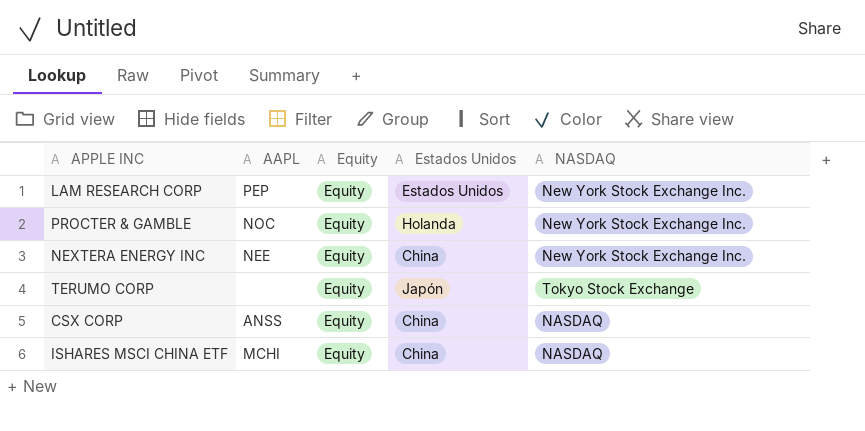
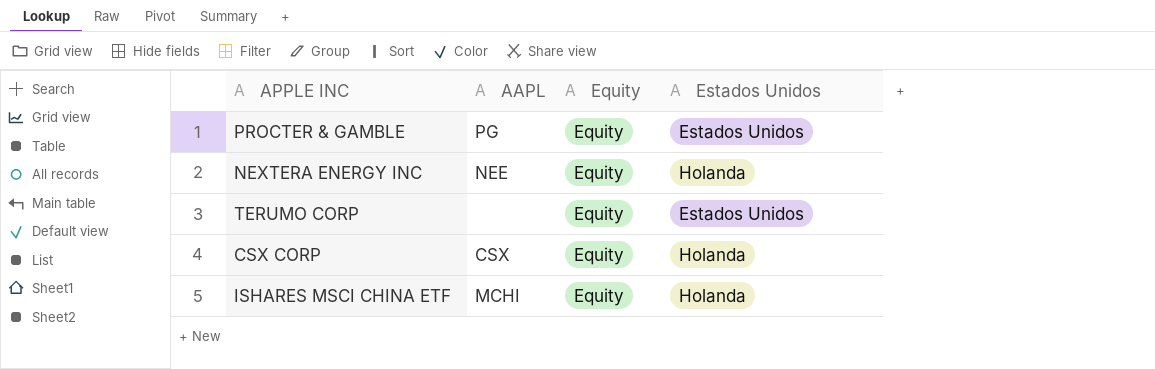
column NASDAQ | position: 5 -> none
row LAM RESEARCH CORP: PEP | Equity | Estados Unidos | New York Stock Exchange Inc. -> none
PROCTER & GAMBLE | AAPL: NOC -> PG
PROCTER & GAMBLE | Estados Unidos: Holanda -> Estados Unidos
NEXTERA ENERGY INC | Estados Unidos: China -> Holanda
TERUMO CORP | Estados Unidos: Japón -> Estados Unidos
CSX CORP | AAPL: ANSS -> CSX
CSX CORP | Estados Unidos: China -> Holanda
ISHARES MSCI CHINA ETF | Estados Unidos: China -> Holanda

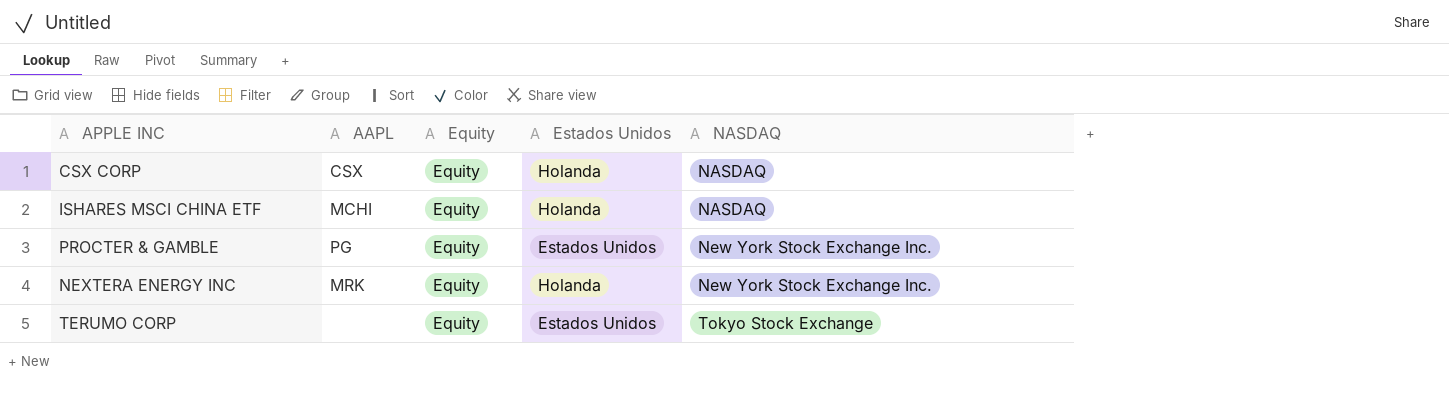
row order: none -> NASDAQ ascending
column NASDAQ | position: none -> 5
NEXTERA ENERGY INC | AAPL: NEE -> MRK

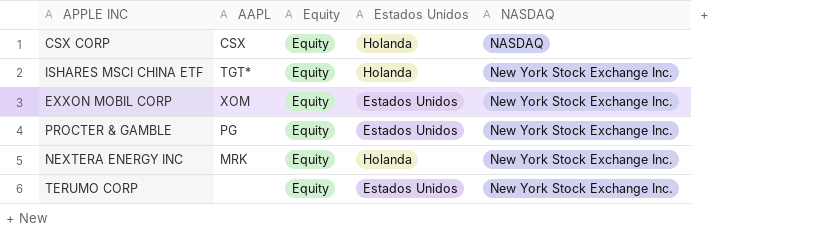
ISHARES MSCI CHINA ETF | AAPL: MCHI -> TGT*
ISHARES MSCI CHINA ETF | NASDAQ: NASDAQ -> New York Stock Exchange Inc.
row EXXON MOBIL CORP: none -> XOM | Equity | Estados Unidos | New York Stock Exchange Inc.
TERUMO CORP | NASDAQ: Tokyo Stock Exchange -> New York Stock Exchange Inc.

